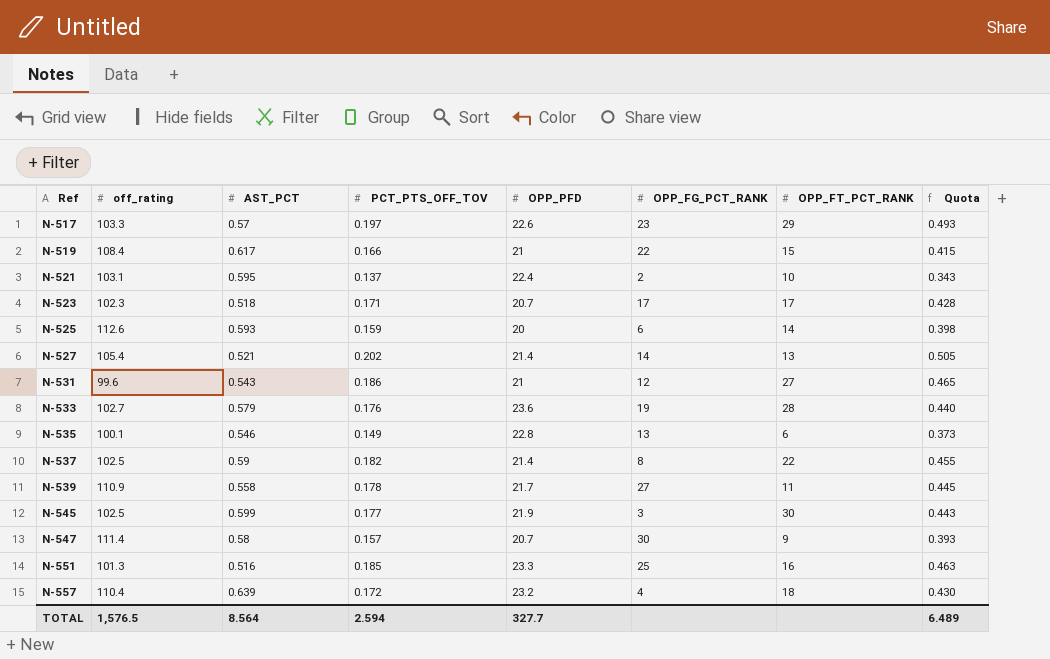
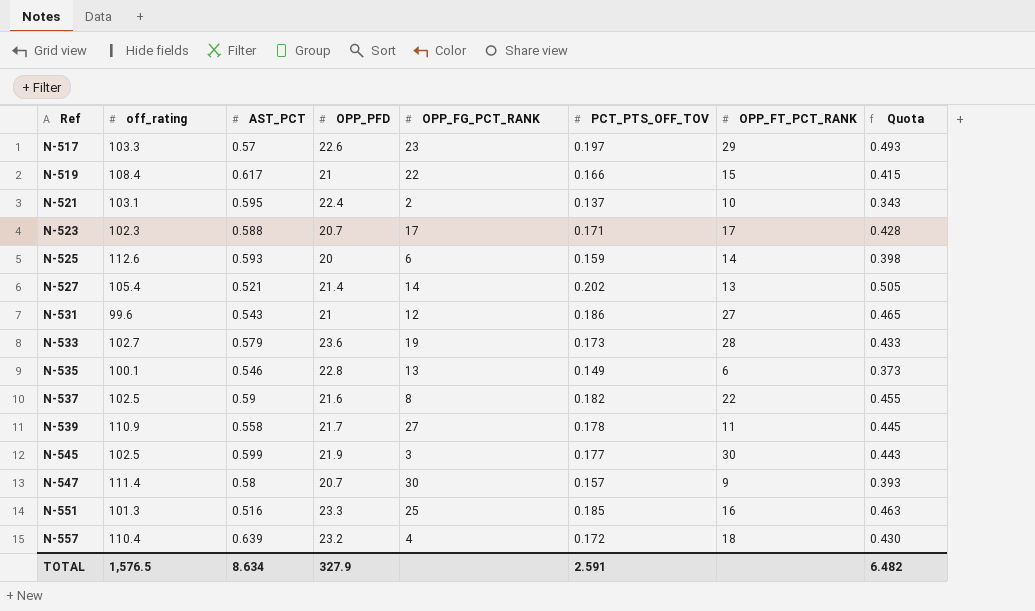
column PCT_PTS_OFF_TOV | position: 4 -> 6
N-523 | AST_PCT: 0.518 -> 0.588
N-533 | PCT_PTS_OFF_TOV: 0.176 -> 0.173
N-533 | Quota: 0.440 -> 0.433
N-537 | OPP_PFD: 21.4 -> 21.6
TOTAL | AST_PCT: 8.564 -> 8.634
TOTAL | OPP_PFD: 327.7 -> 327.9
TOTAL | PCT_PTS_OFF_TOV: 2.594 -> 2.591
TOTAL | Quota: 6.489 -> 6.482

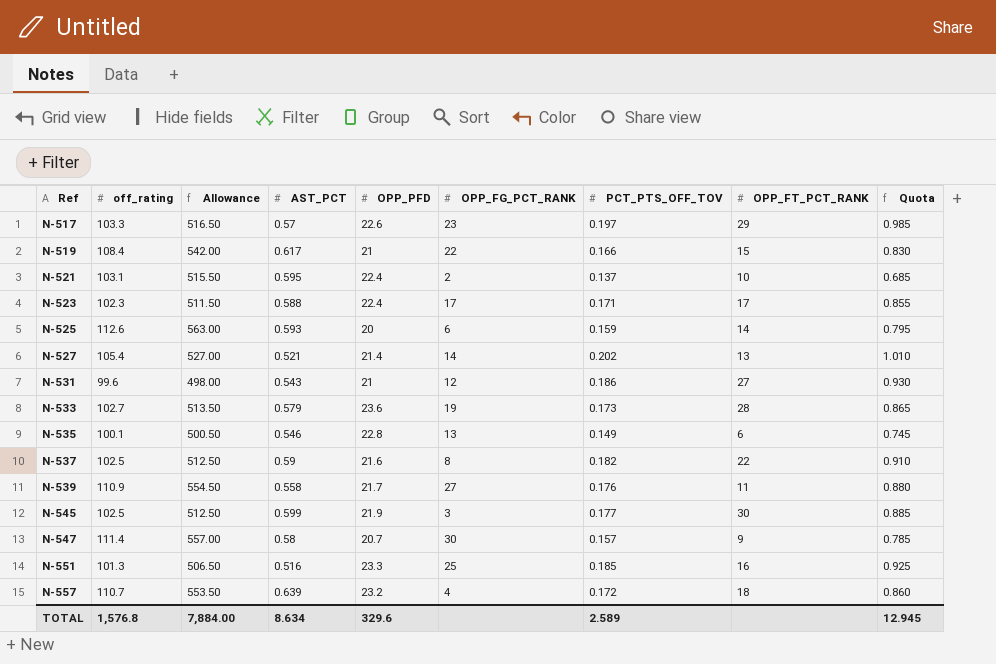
column Allowance | formula: none -> [off_rating] * 5
column Quota | formula: [PCT_PTS_OFF_TOV] * 2.5 -> [PCT_PTS_OFF_TOV] * 5
N-523 | OPP_PFD: 20.7 -> 22.4
N-539 | PCT_PTS_OFF_TOV: 0.178 -> 0.176
N-557 | off_rating: 110.4 -> 110.7
TOTAL | off_rating: 1,576.5 -> 1,576.8
TOTAL | OPP_PFD: 327.9 -> 329.6
TOTAL | PCT_PTS_OFF_TOV: 2.591 -> 2.589
TOTAL | Quota: 6.482 -> 12.945

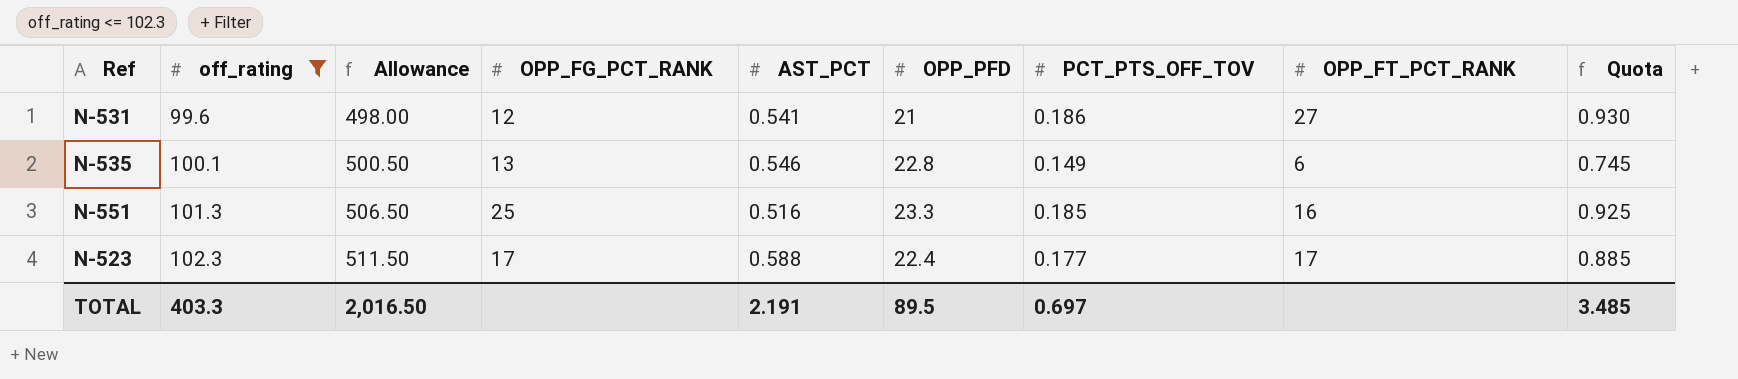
filter: none -> off_rating <= 102.3
row order: Ref ascending -> off_rating ascending
column OPP_FG_PCT_RANK | position: 6 -> 4
N-531 | AST_PCT: 0.543 -> 0.541
N-523 | PCT_PTS_OFF_TOV: 0.171 -> 0.177
N-523 | Quota: 0.855 -> 0.885
TOTAL | off_rating: 1,576.8 -> 403.3
TOTAL | Allowance: 7,884.00 -> 2,016.50
TOTAL | AST_PCT: 8.634 -> 2.191
TOTAL | OPP_PFD: 329.6 -> 89.5
TOTAL | PCT_PTS_OFF_TOV: 2.589 -> 0.697
TOTAL | Quota: 12.945 -> 3.485

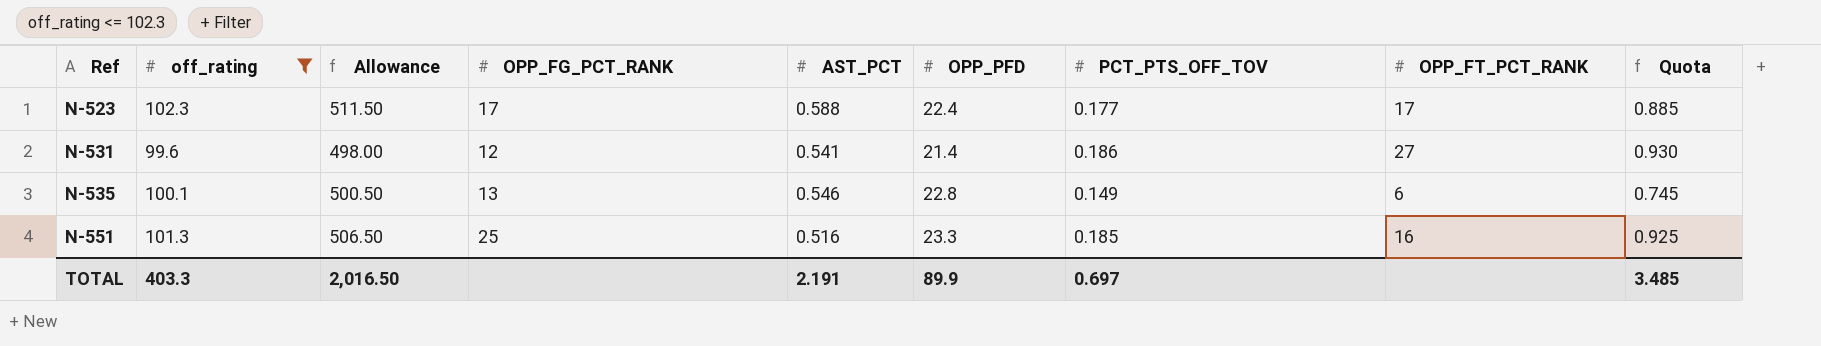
row order: off_rating ascending -> Ref ascending
N-531 | OPP_PFD: 21 -> 21.4
TOTAL | OPP_PFD: 89.5 -> 89.9

